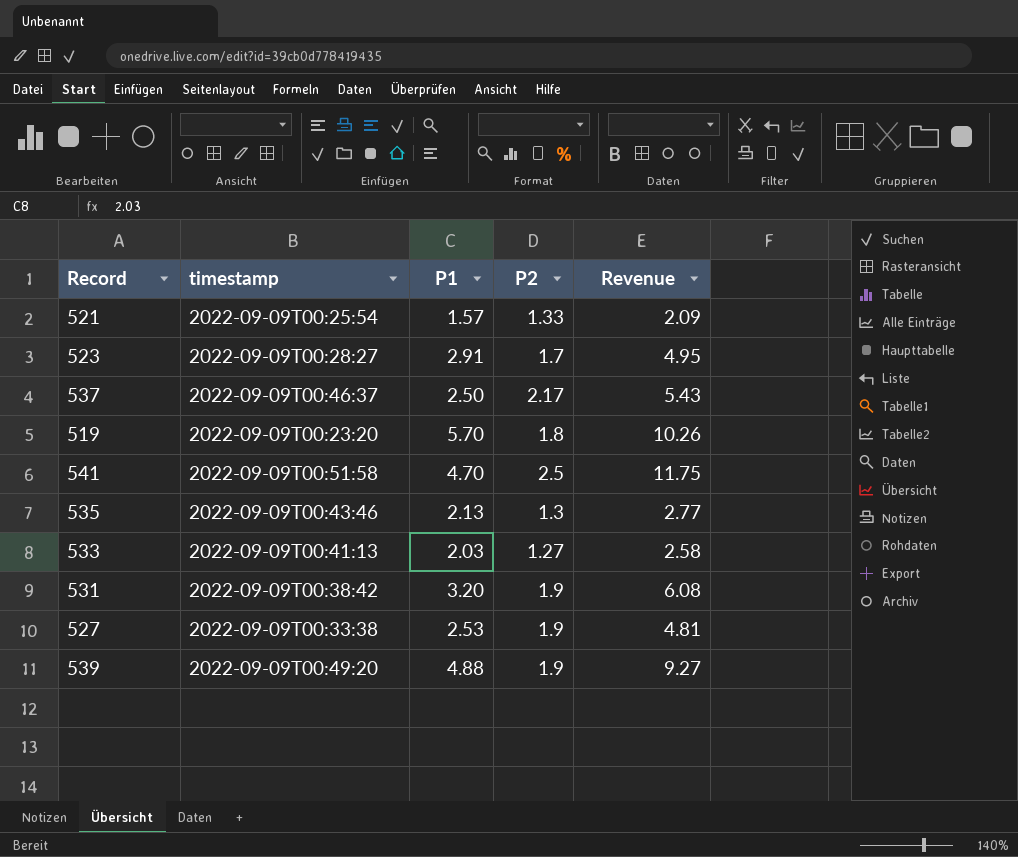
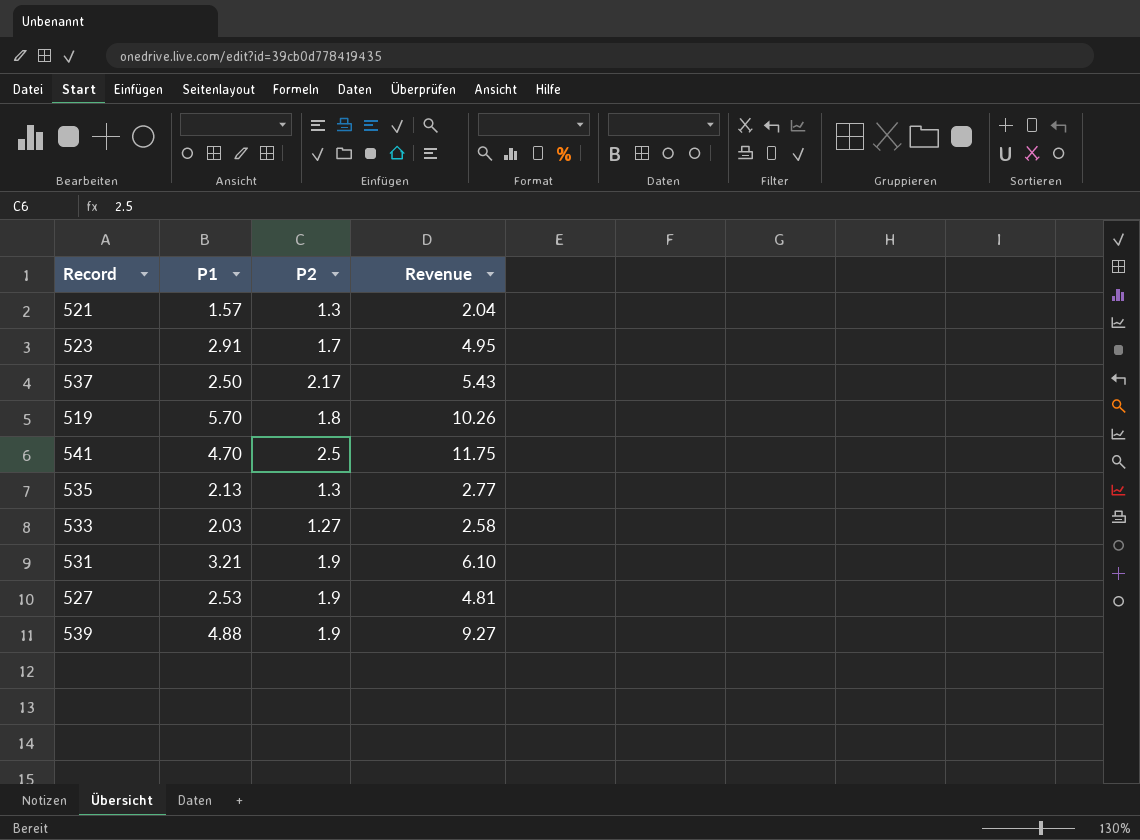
column timestamp | position: 2 -> none
521 | P2: 1.33 -> 1.3
521 | Revenue: 2.09 -> 2.04
531 | P1: 3.20 -> 3.21
531 | Revenue: 6.08 -> 6.10

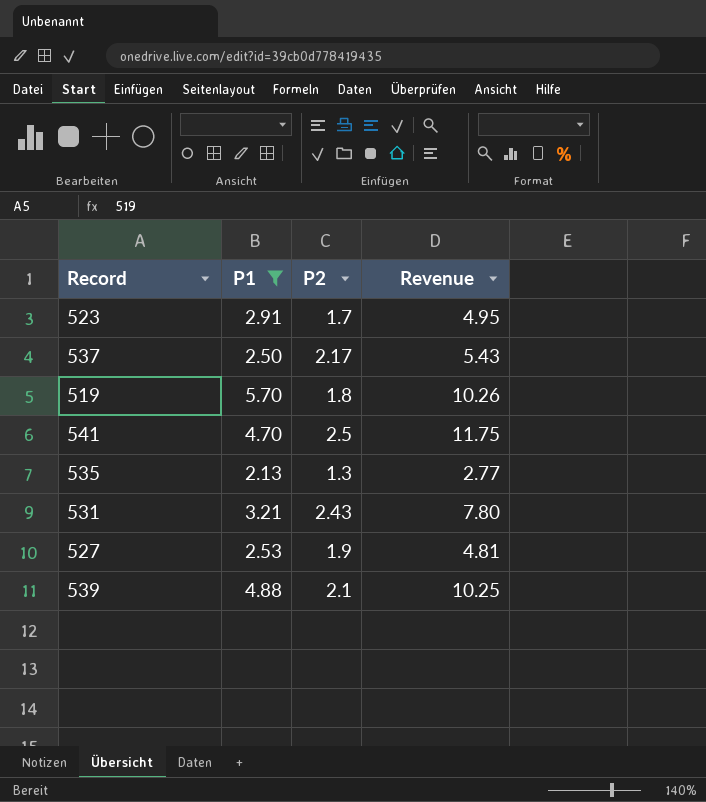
filter: none -> P1 >= 2.13
531 | P2: 1.9 -> 2.43
531 | Revenue: 6.10 -> 7.80
539 | P2: 1.9 -> 2.1
539 | Revenue: 9.27 -> 10.25

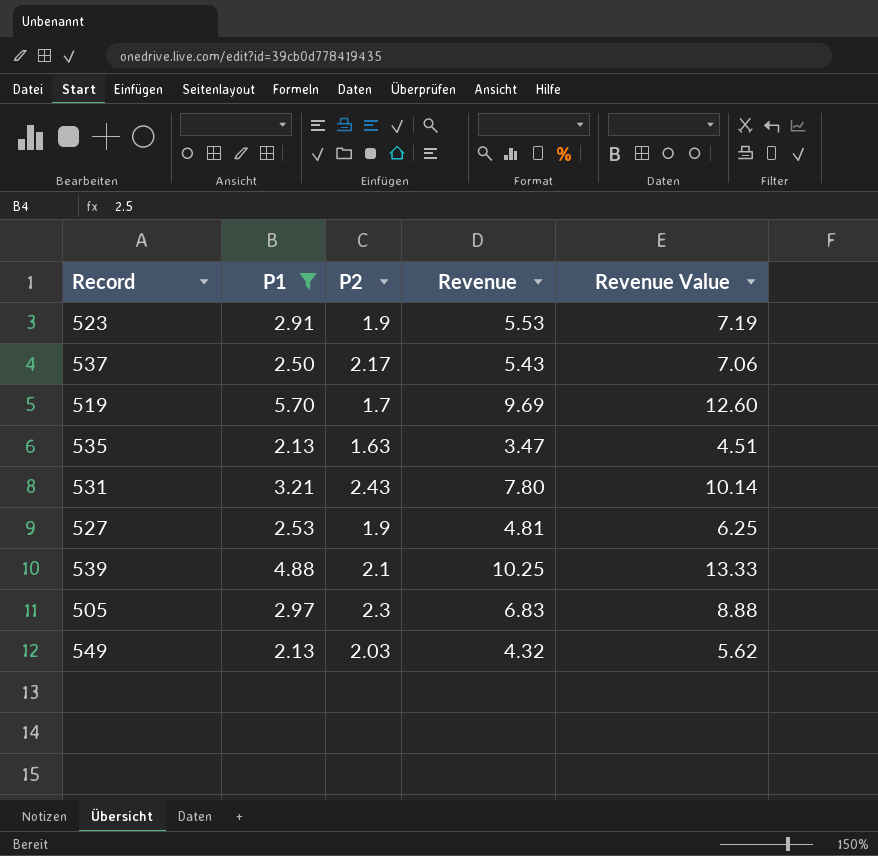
column Revenue Value | formula: none -> [Revenue] * 1.3
row 541: 4.70 | 2.5 | 11.75 -> none
523 | P2: 1.7 -> 1.9
523 | Revenue: 4.95 -> 5.53
519 | P2: 1.8 -> 1.7
519 | Revenue: 10.26 -> 9.69
535 | P2: 1.3 -> 1.63
535 | Revenue: 2.77 -> 3.47
row 505: none -> 2.97 | 2.3 | 6.83 | 8.88
row 549: none -> 2.13 | 2.03 | 4.32 | 5.62

